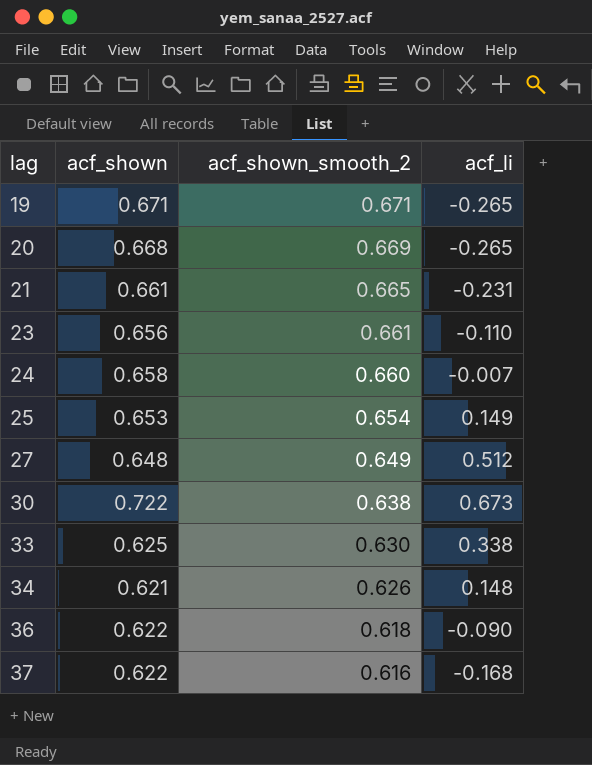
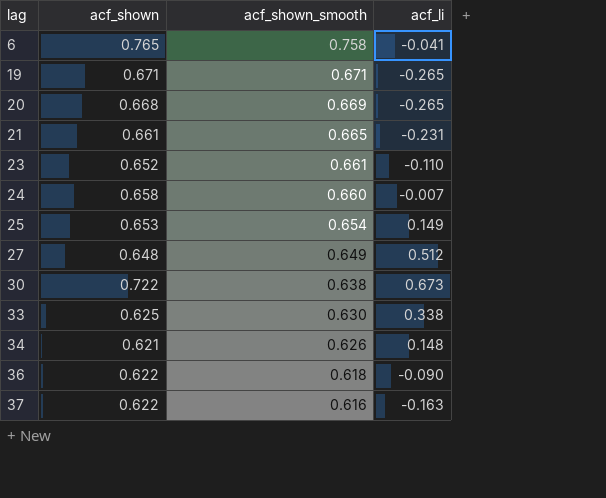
column name: acf_shown_smooth_2 -> acf_shown_smooth
row 6: none -> 0.765 | 0.758 | -0.041
23 | acf_shown: 0.656 -> 0.652
37 | acf_li: -0.168 -> -0.163

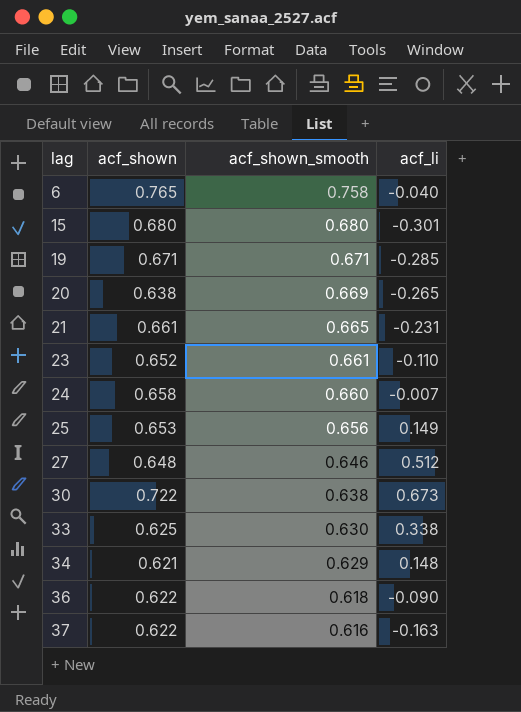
6 | acf_li: -0.041 -> -0.040
row 15: none -> 0.680 | 0.680 | -0.301
19 | acf_li: -0.265 -> -0.285
20 | acf_shown: 0.668 -> 0.638
25 | acf_shown_smooth: 0.654 -> 0.656
27 | acf_shown_smooth: 0.649 -> 0.646
34 | acf_shown_smooth: 0.626 -> 0.629

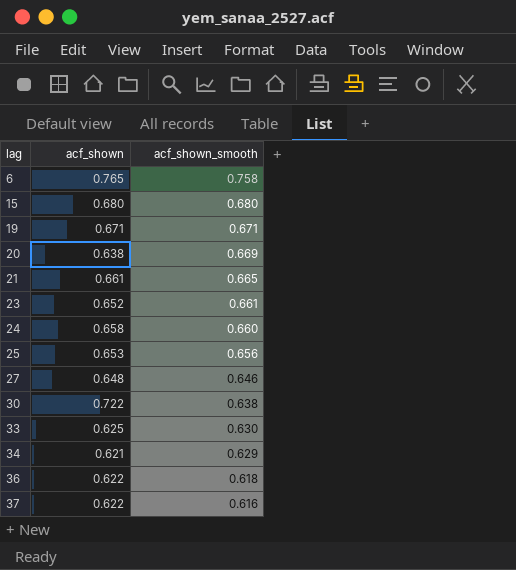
column acf_li | position: 4 -> none

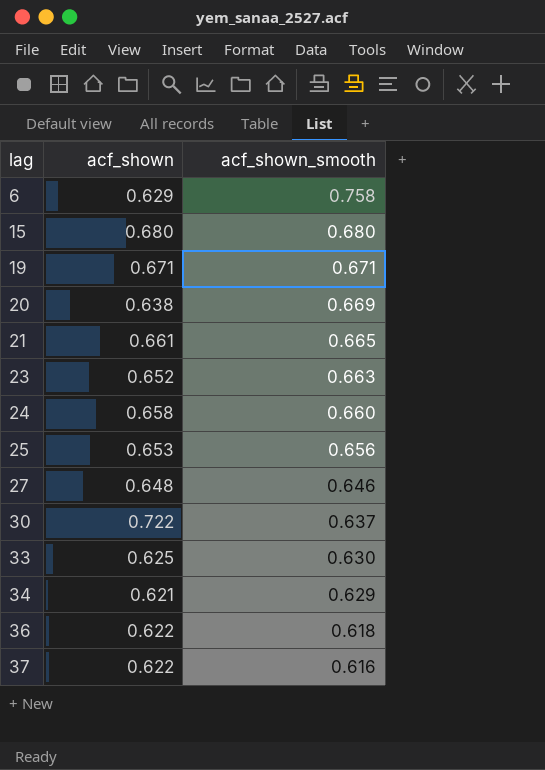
6 | acf_shown: 0.765 -> 0.629
23 | acf_shown_smooth: 0.661 -> 0.663
30 | acf_shown_smooth: 0.638 -> 0.637

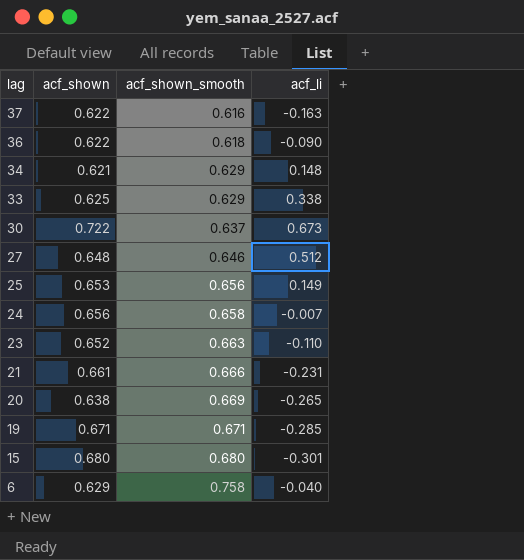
row order: lag ascending -> lag descending
column acf_li | position: none -> 4
33 | acf_shown_smooth: 0.630 -> 0.629
24 | acf_shown: 0.658 -> 0.656
24 | acf_shown_smooth: 0.660 -> 0.658
21 | acf_shown_smooth: 0.665 -> 0.666

